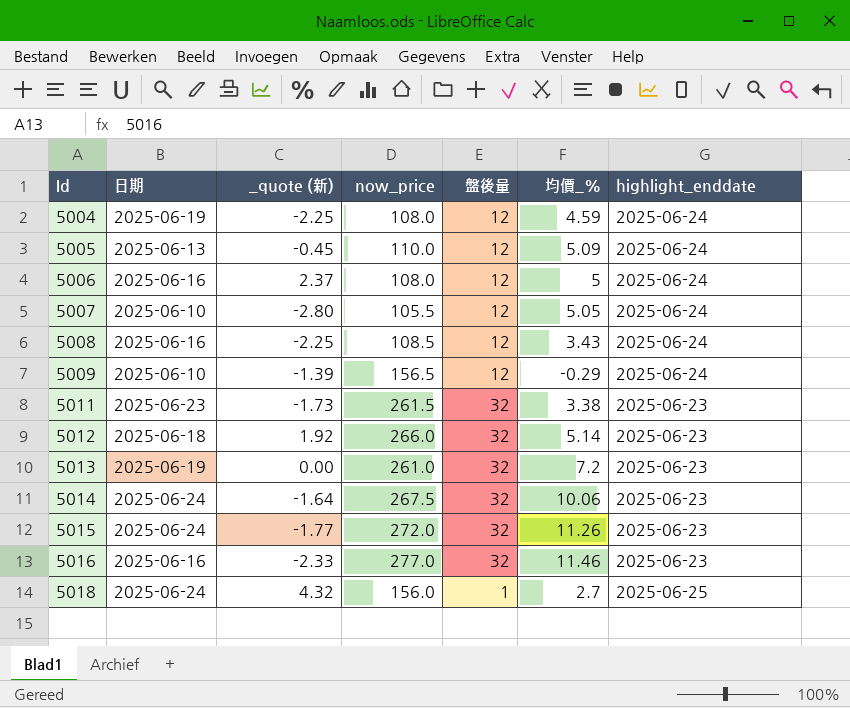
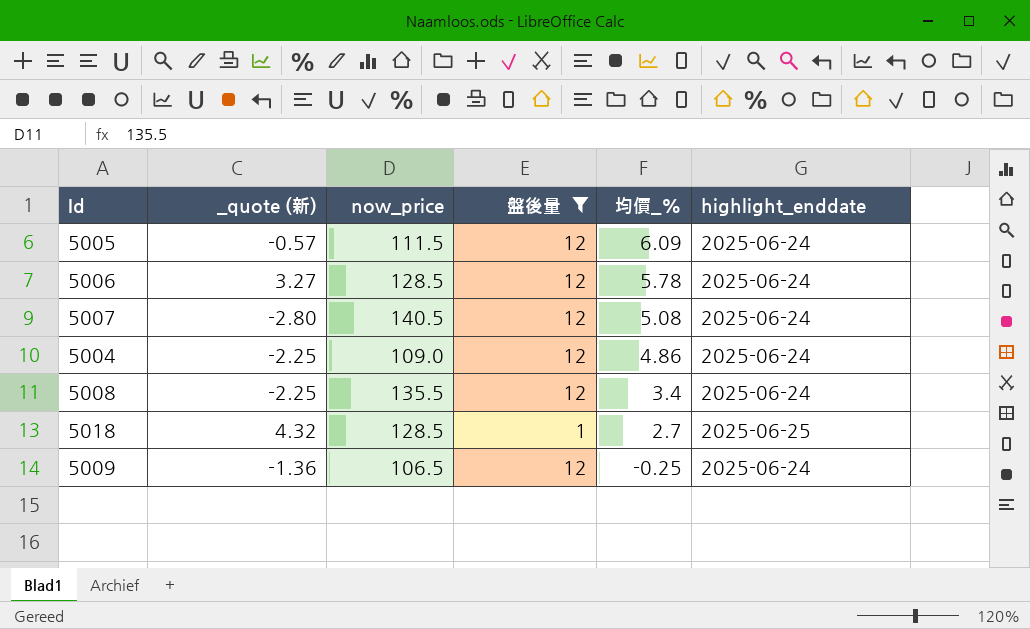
filter: none -> 盤後量 != 32
row order: Id ascending -> 均價_% descending
column 日期 | position: 2 -> none
5005 | _quote (新): -0.45 -> -0.57
5005 | now_price: 110.0 -> 111.5
5005 | 均價_%: 5.09 -> 6.09
5006 | _quote (新): 2.37 -> 3.27
5006 | now_price: 108.0 -> 128.5
5006 | 均價_%: 5 -> 5.78
5007 | now_price: 105.5 -> 140.5
5007 | 均價_%: 5.05 -> 5.08
5004 | now_price: 108.0 -> 109.0
5004 | 均價_%: 4.59 -> 4.86
5008 | now_price: 108.5 -> 135.5
5008 | 均價_%: 3.43 -> 3.4
5018 | now_price: 156.0 -> 128.5
5009 | _quote (新): -1.39 -> -1.36
5009 | now_price: 156.5 -> 106.5
5009 | 均價_%: -0.29 -> -0.25

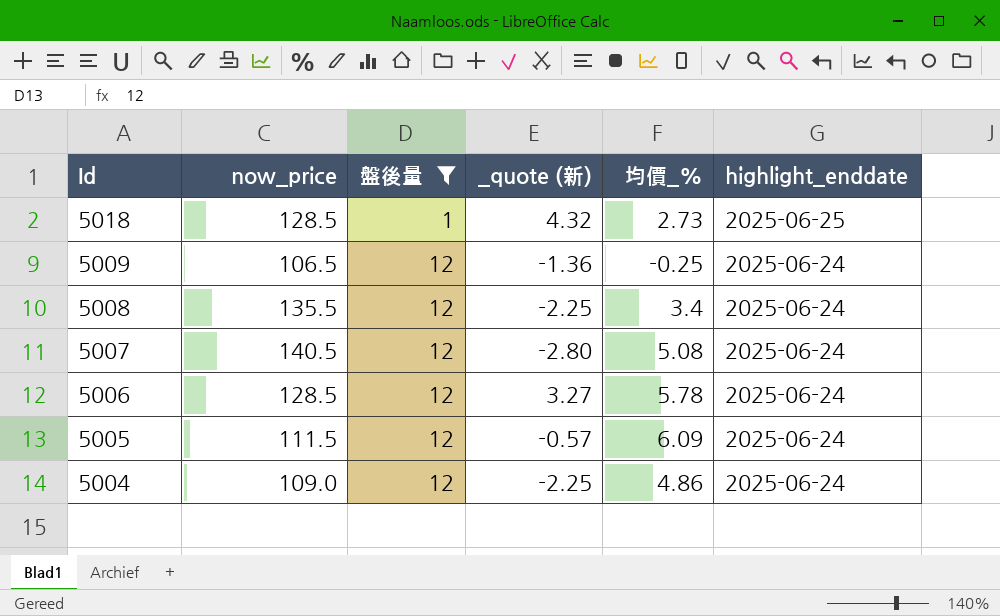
row order: 均價_% descending -> Id descending
column _quote (新) | position: 2 -> 4
5018 | 均價_%: 2.7 -> 2.73

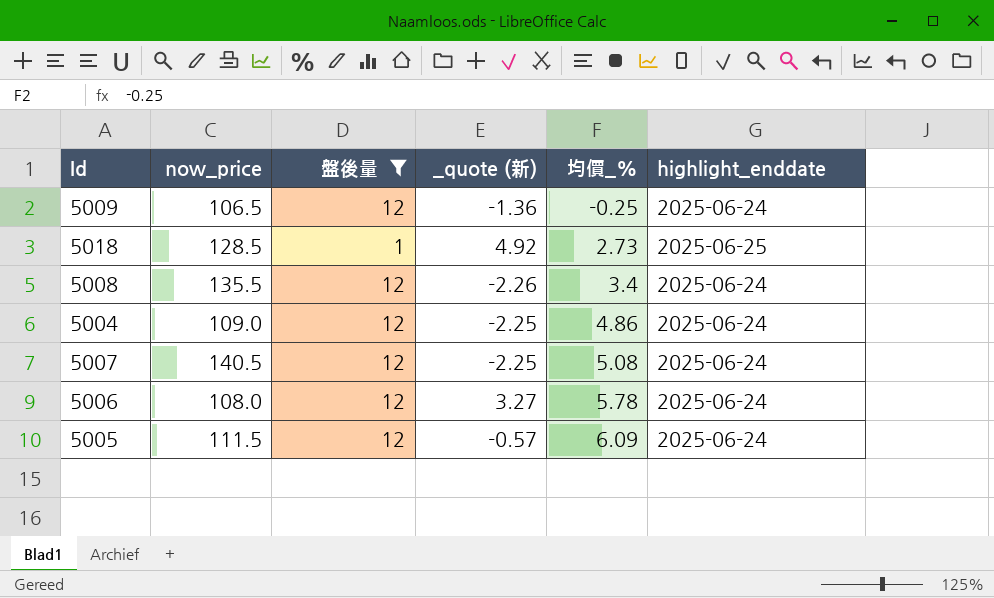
row order: Id descending -> 均價_% ascending
5018 | _quote (新): 4.32 -> 4.92
5008 | _quote (新): -2.25 -> -2.26
5007 | _quote (新): -2.80 -> -2.25
5006 | now_price: 128.5 -> 108.0

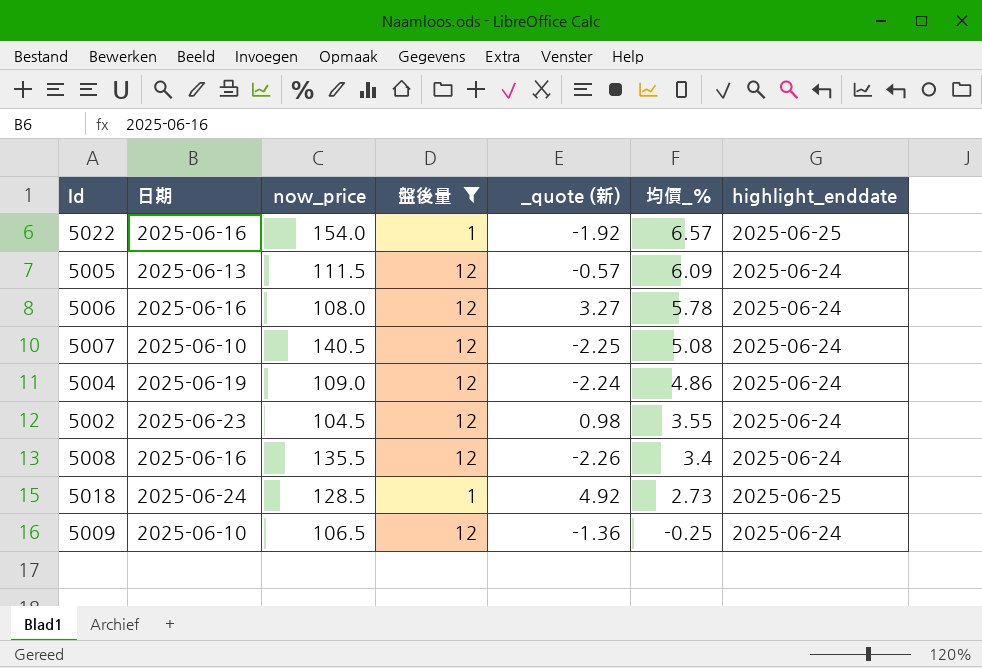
row order: 均價_% ascending -> 均價_% descending
column 日期 | position: none -> 2
row 5022: none -> 2025-06-16 | 154.0 | 1 | -1.92 | 6.57 | 2025-06-25
5004 | _quote (新): -2.25 -> -2.24
row 5002: none -> 2025-06-23 | 104.5 | 12 | 0.98 | 3.55 | 2025-06-24

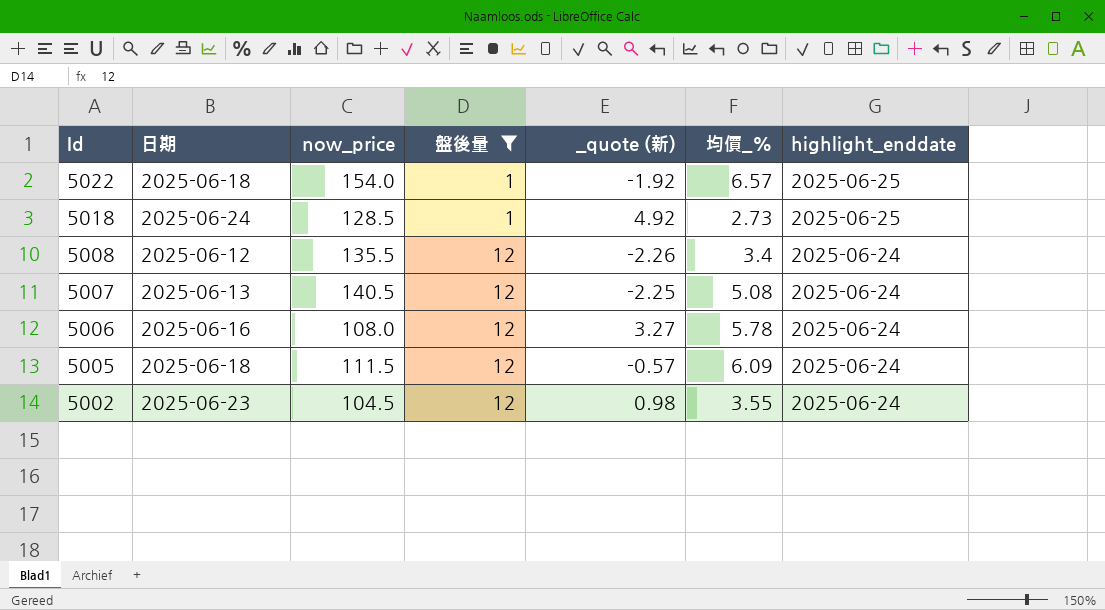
row order: 均價_% descending -> Id descending
row 5004: 2025-06-19 | 109.0 | 12 | -2.24 | 4.86 | 2025-06-24 -> none
row 5009: 2025-06-10 | 106.5 | 12 | -1.36 | -0.25 | 2025-06-24 -> none
5022 | 日期: 2025-06-16 -> 2025-06-18
5008 | 日期: 2025-06-16 -> 2025-06-12
5007 | 日期: 2025-06-10 -> 2025-06-13
5005 | 日期: 2025-06-13 -> 2025-06-18

